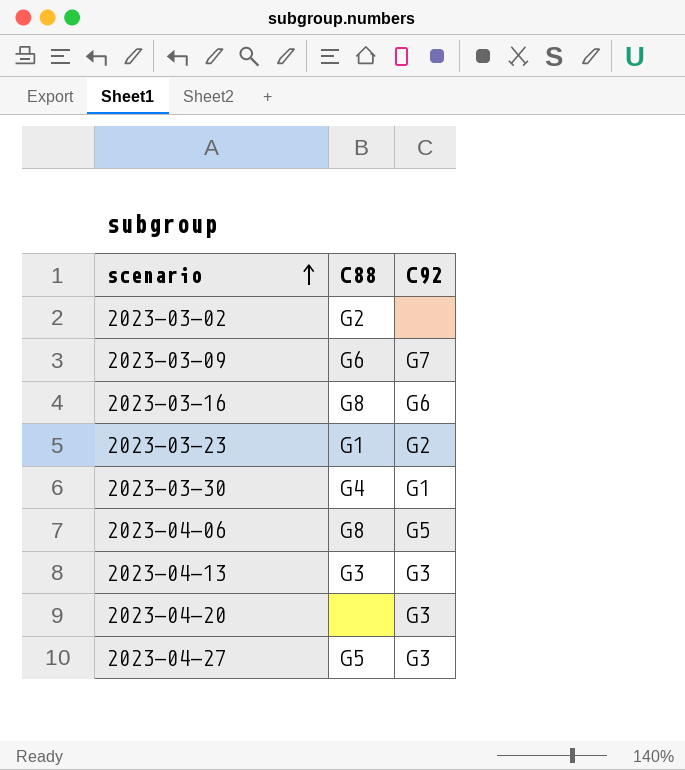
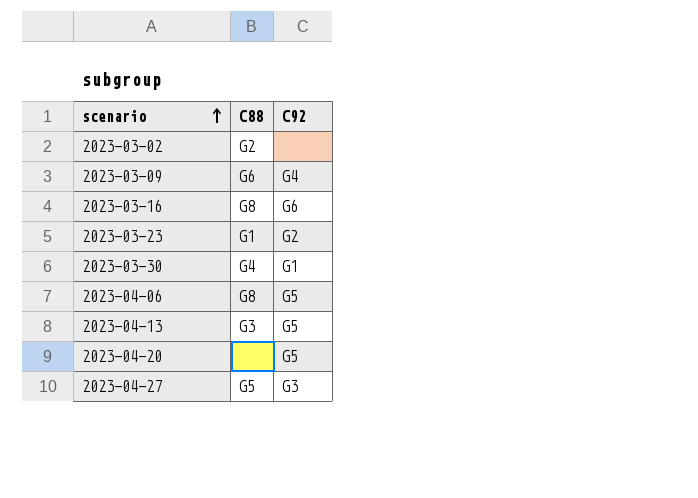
2023-03-09 | C92: G7 -> G4
2023-04-13 | C92: G3 -> G5
2023-04-20 | C92: G3 -> G5

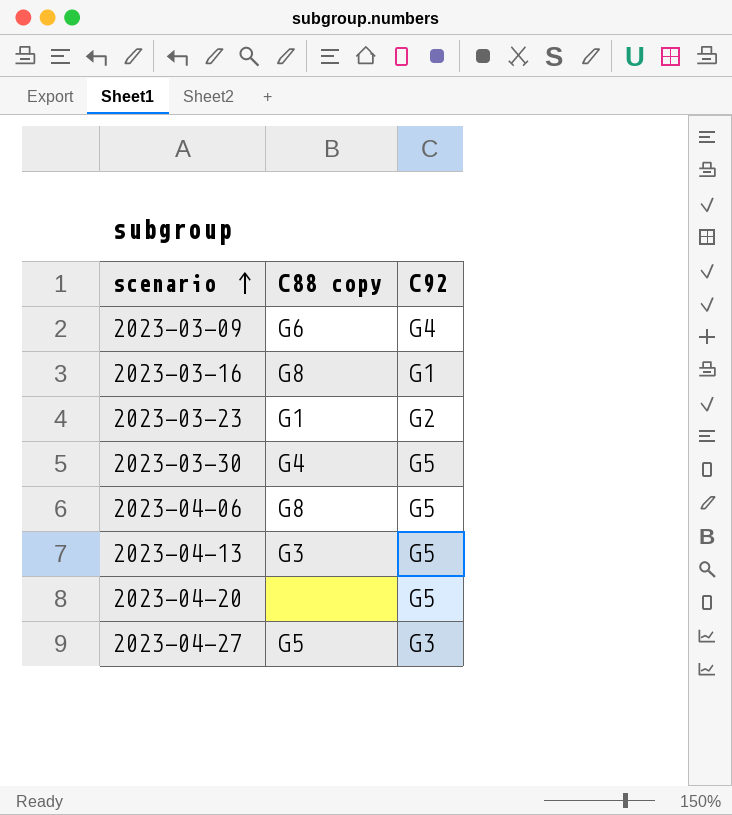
column name: C88 -> C88 copy
row 2023-03-02: G2 | none -> none
2023-03-16 | C92: G6 -> G1
2023-03-30 | C92: G1 -> G5

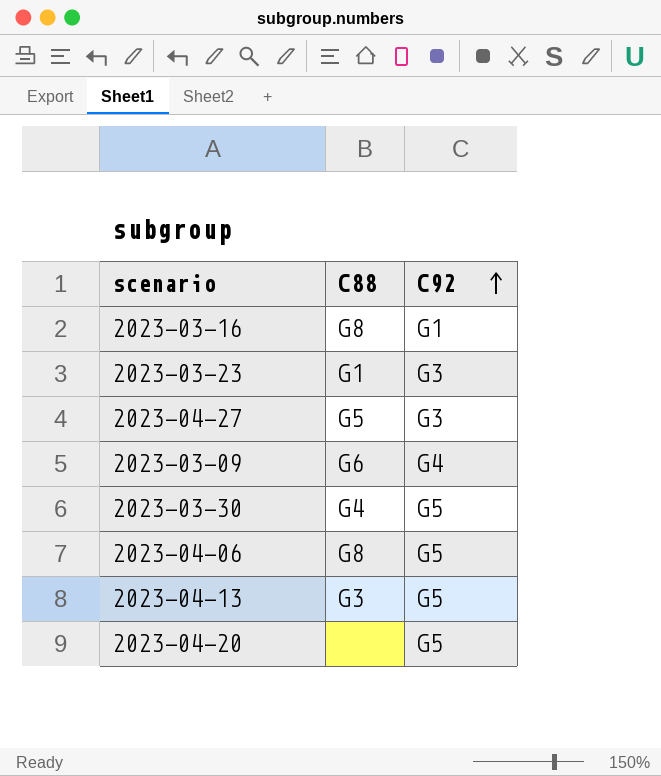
row order: scenario ascending -> C92 ascending
column name: C88 copy -> C88
2023-03-23 | C92: G2 -> G3

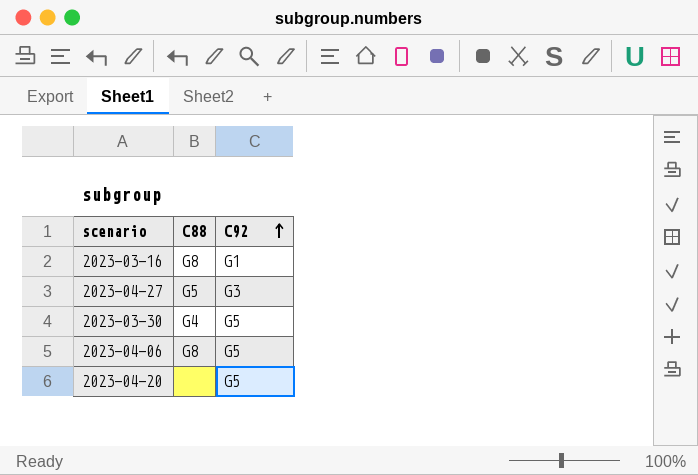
row 2023-03-23: G1 | G3 -> none
row 2023-03-09: G6 | G4 -> none
row 2023-04-13: G3 | G5 -> none

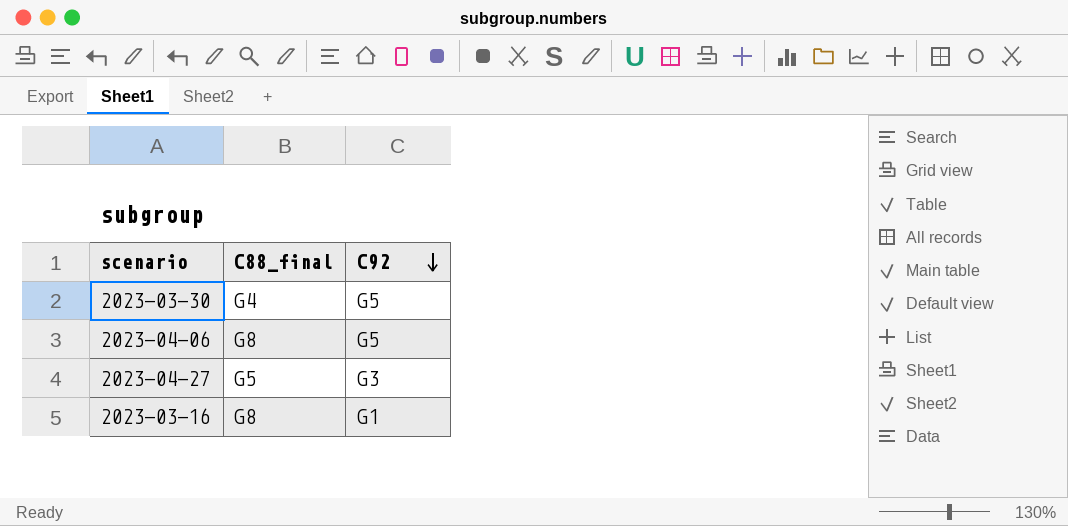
row order: C92 ascending -> C92 descending
column name: C88 -> C88_final
row 2023-04-20: none | G5 -> none

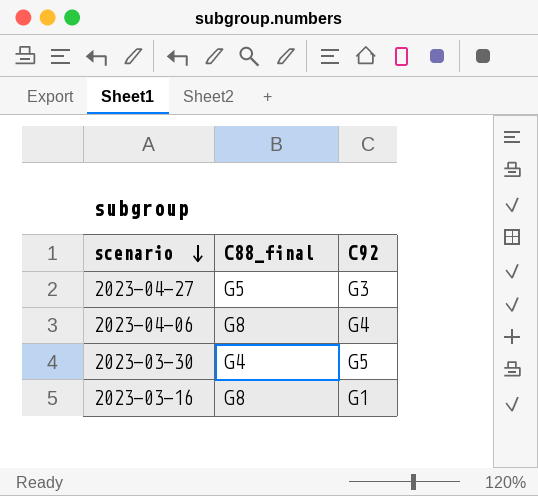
row order: C92 descending -> scenario descending
2023-04-06 | C92: G5 -> G4

